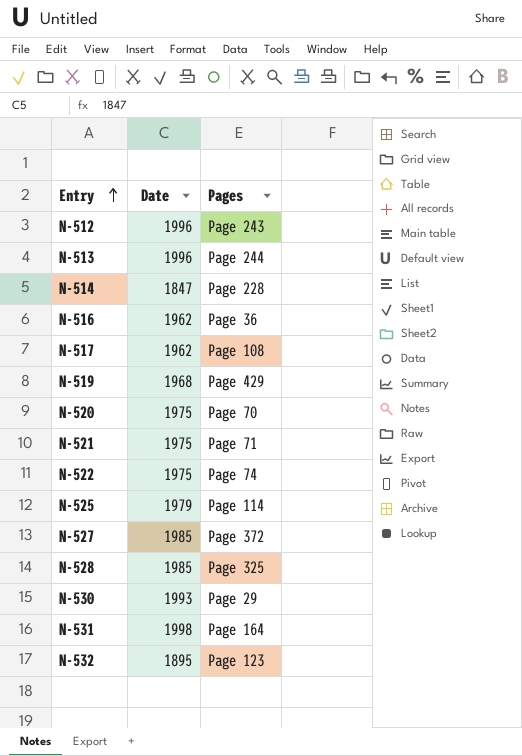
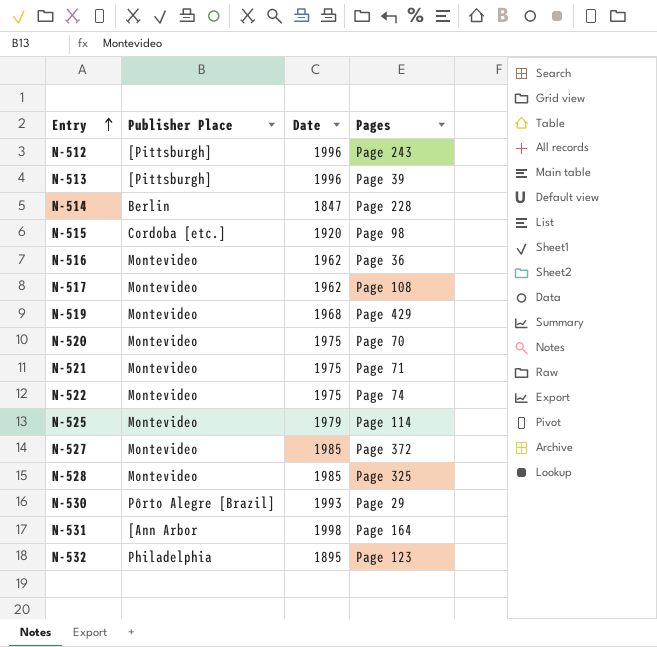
column Publisher Place | position: none -> 2
N-513 | Pages: Page 244 -> Page 39
row N-515: none -> Cordoba [etc.] | 1920 | Page 98

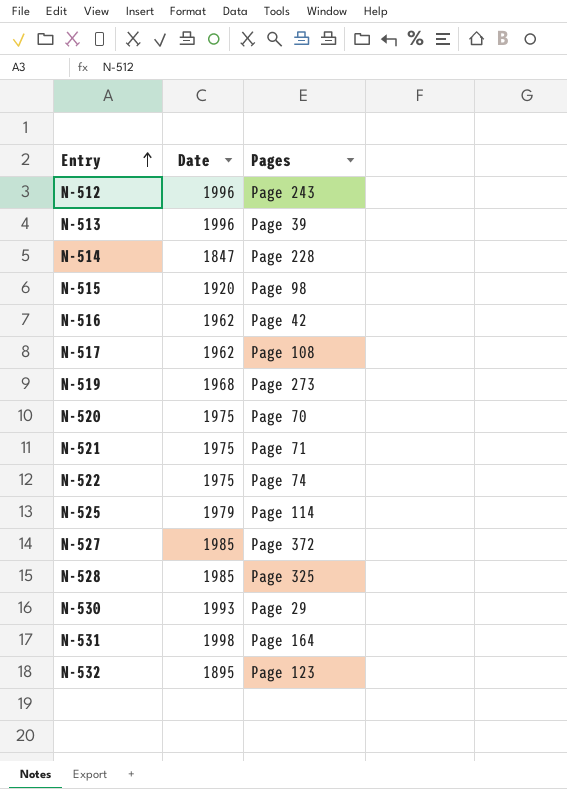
column Publisher Place | position: 2 -> none
N-516 | Pages: Page 36 -> Page 42
N-519 | Pages: Page 429 -> Page 273

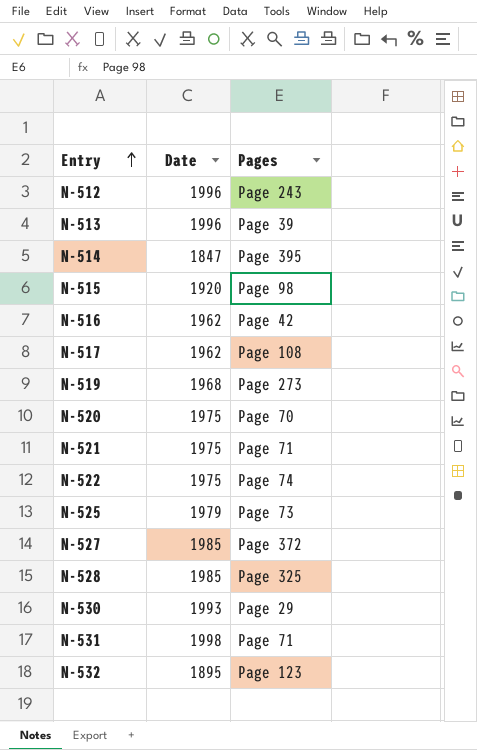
N-514 | Pages: Page 228 -> Page 395
N-525 | Pages: Page 114 -> Page 73
N-531 | Pages: Page 164 -> Page 71

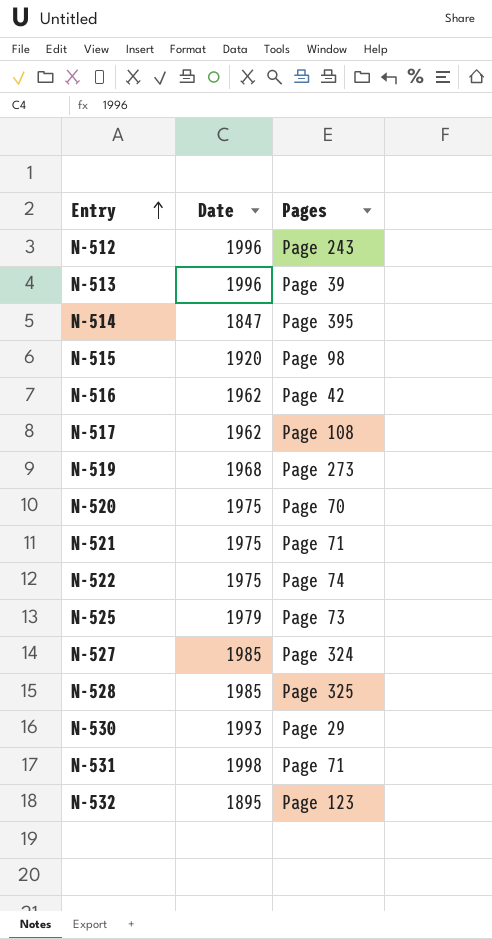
N-527 | Pages: Page 372 -> Page 324

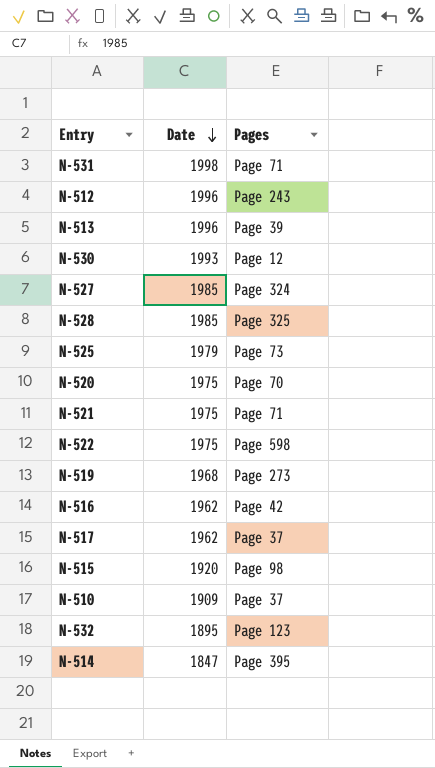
row order: Entry ascending -> Date descending
N-530 | Pages: Page 29 -> Page 12
N-522 | Pages: Page 74 -> Page 598
N-517 | Pages: Page 108 -> Page 37
row N-510: none -> 1909 | Page 37

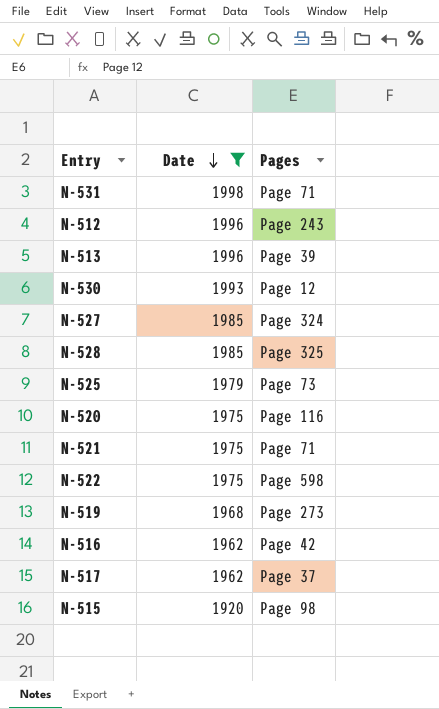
filter: none -> Date >= 1920
N-520 | Pages: Page 70 -> Page 116

